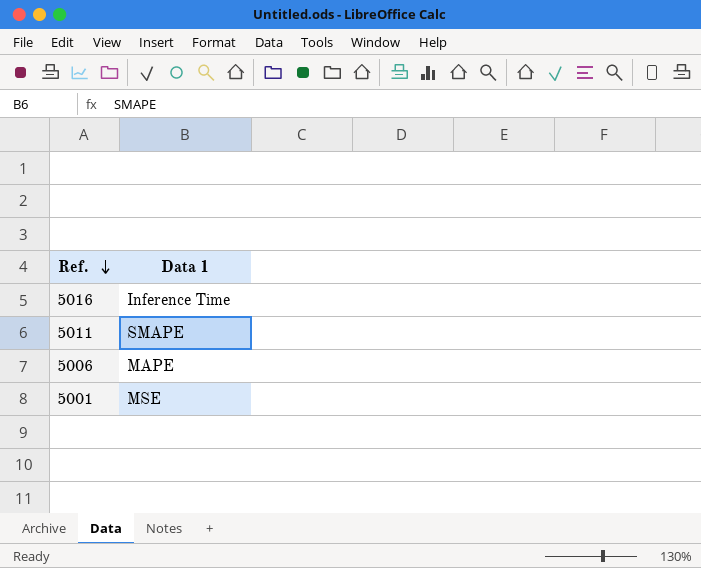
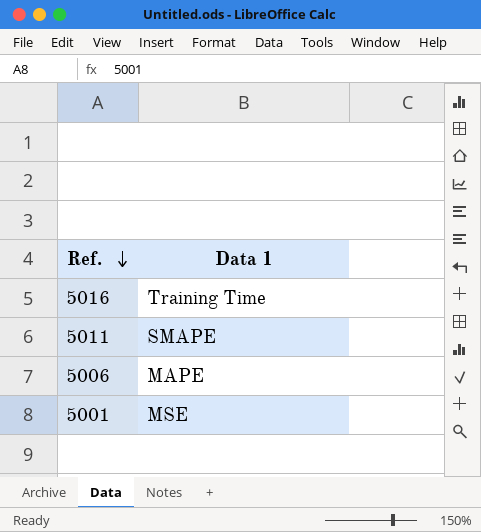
5016 | Data 1: Inference Time -> Training Time

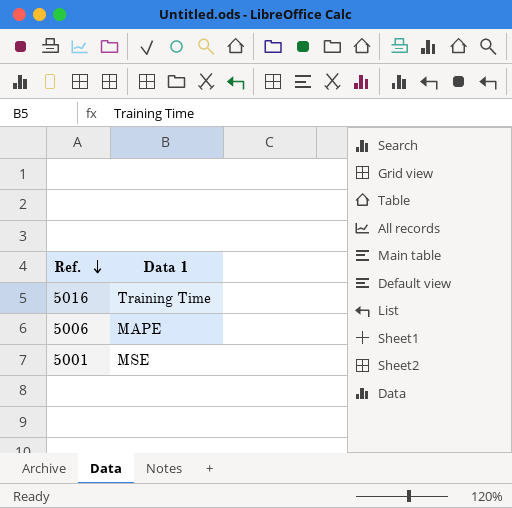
row 5011: SMAPE -> none

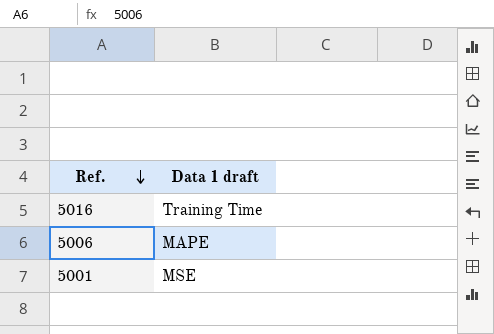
column name: Data 1 -> Data 1 draft

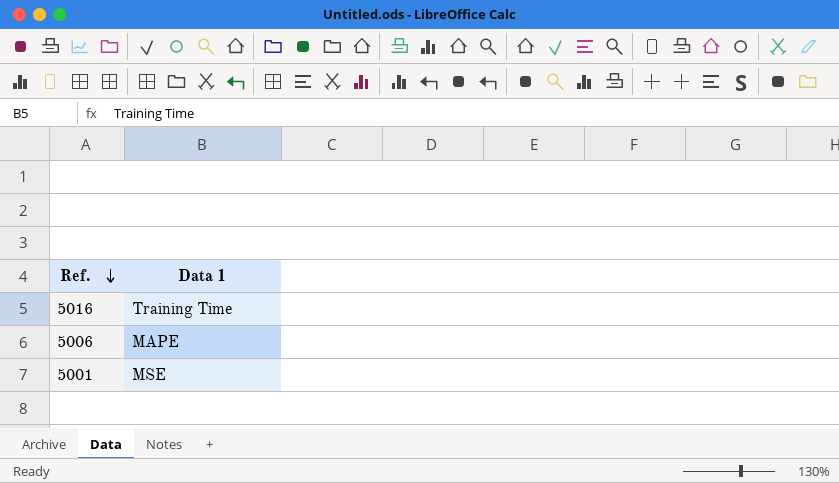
column name: Data 1 draft -> Data 1

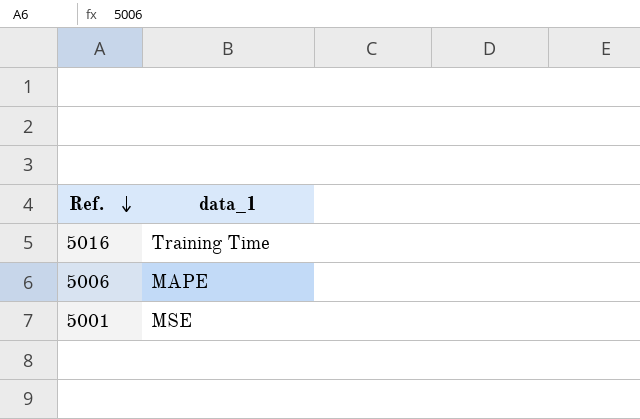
column name: Data 1 -> data_1

